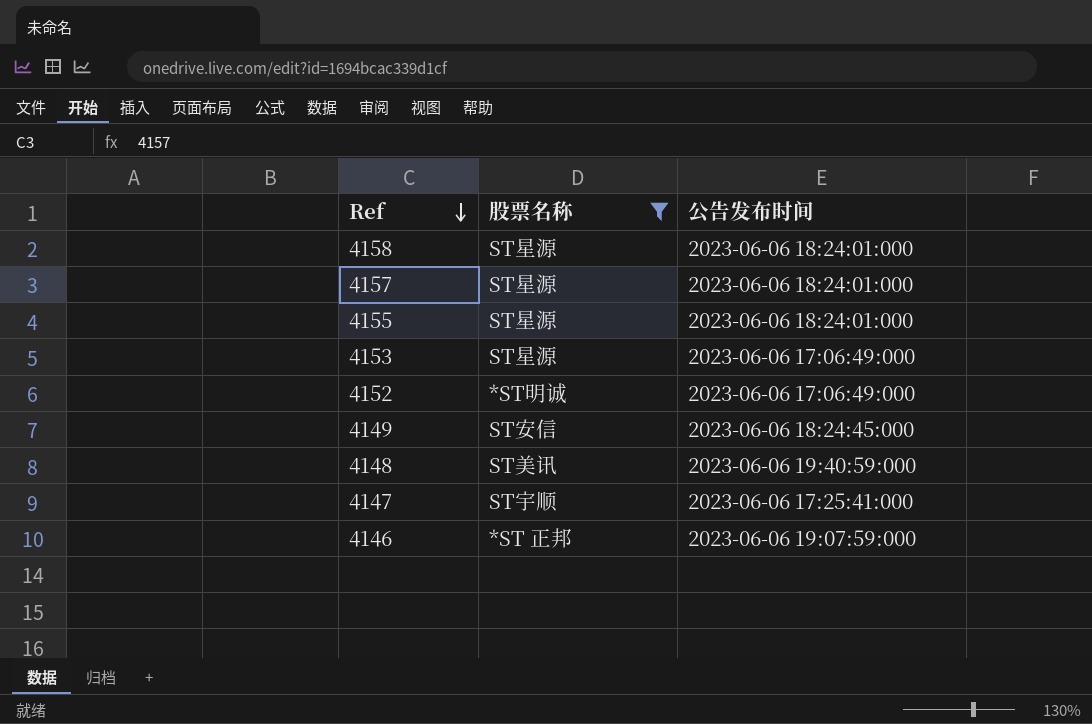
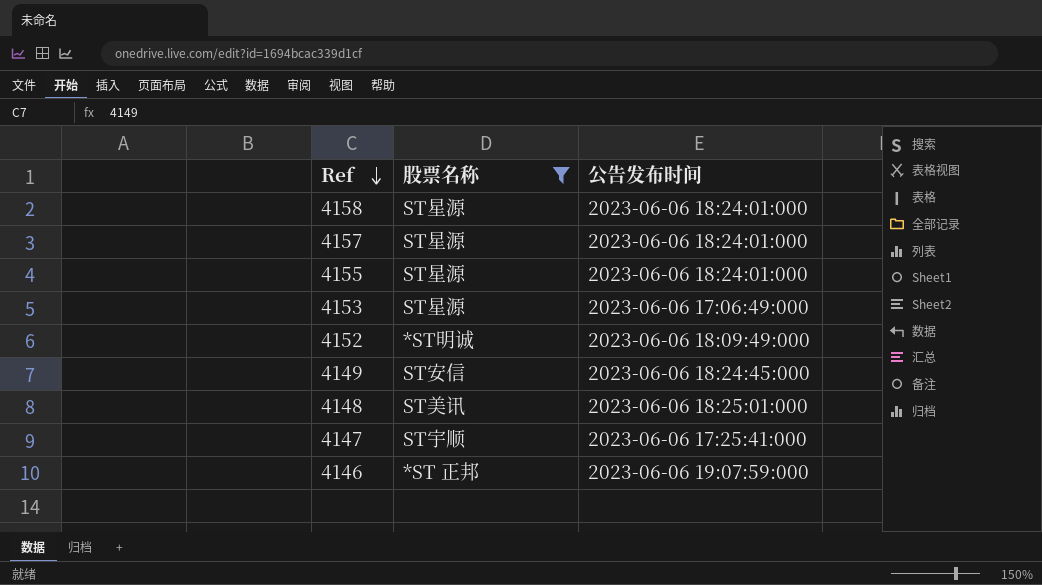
4152 | 公告发布时间: 2023-06-06 17:06:49:000 -> 2023-06-06 18:09:49:000
4148 | 公告发布时间: 2023-06-06 19:40:59:000 -> 2023-06-06 18:25:01:000

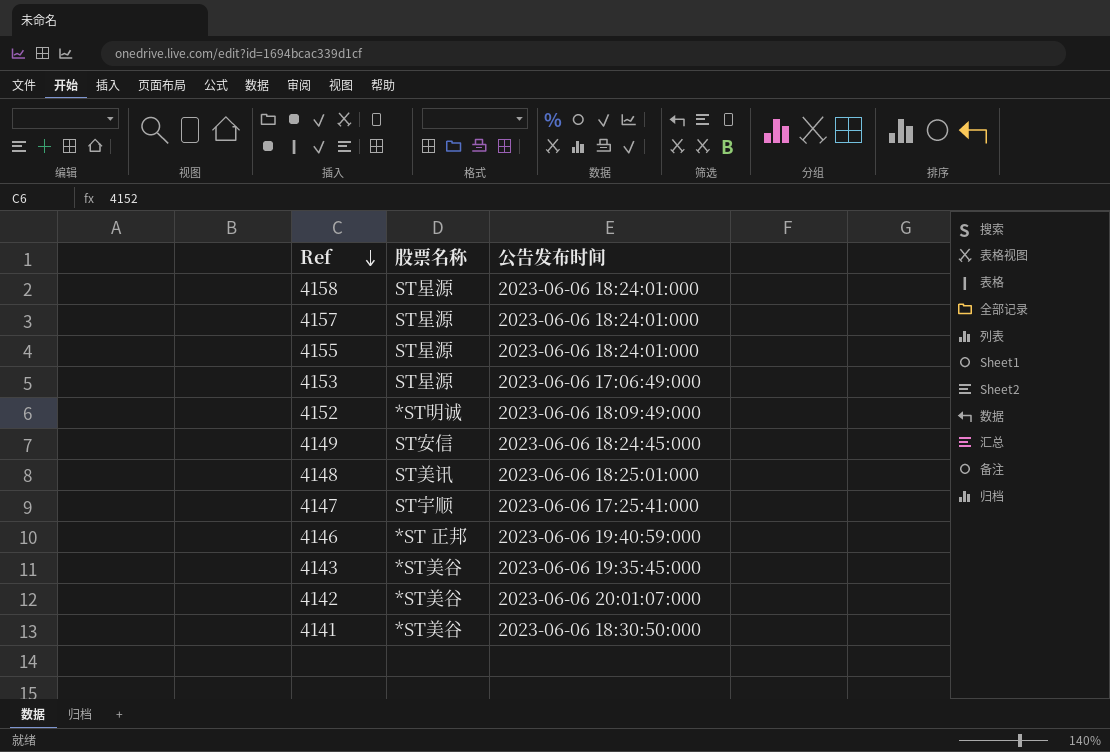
filter: 股票名称 != *ST美谷 -> none
4146 | 公告发布时间: 2023-06-06 19:07:59:000 -> 2023-06-06 19:40:59:000

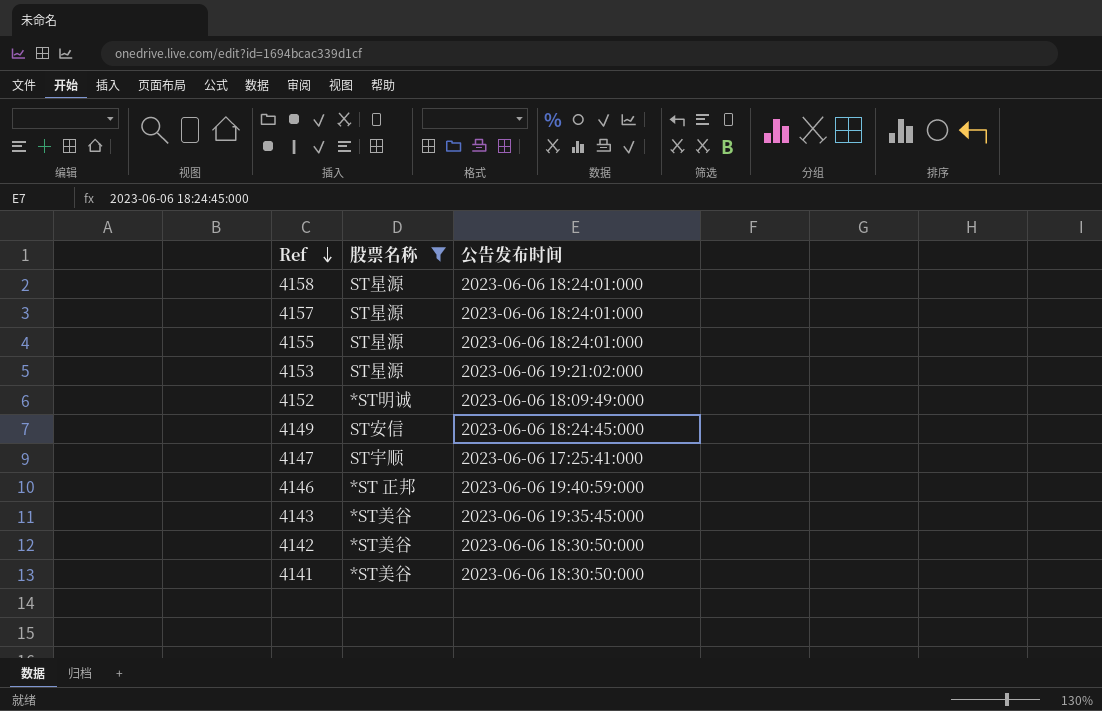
filter: none -> 股票名称 != ST美讯
4153 | 公告发布时间: 2023-06-06 17:06:49:000 -> 2023-06-06 19:21:02:000
4142 | 公告发布时间: 2023-06-06 20:01:07:000 -> 2023-06-06 18:30:50:000

